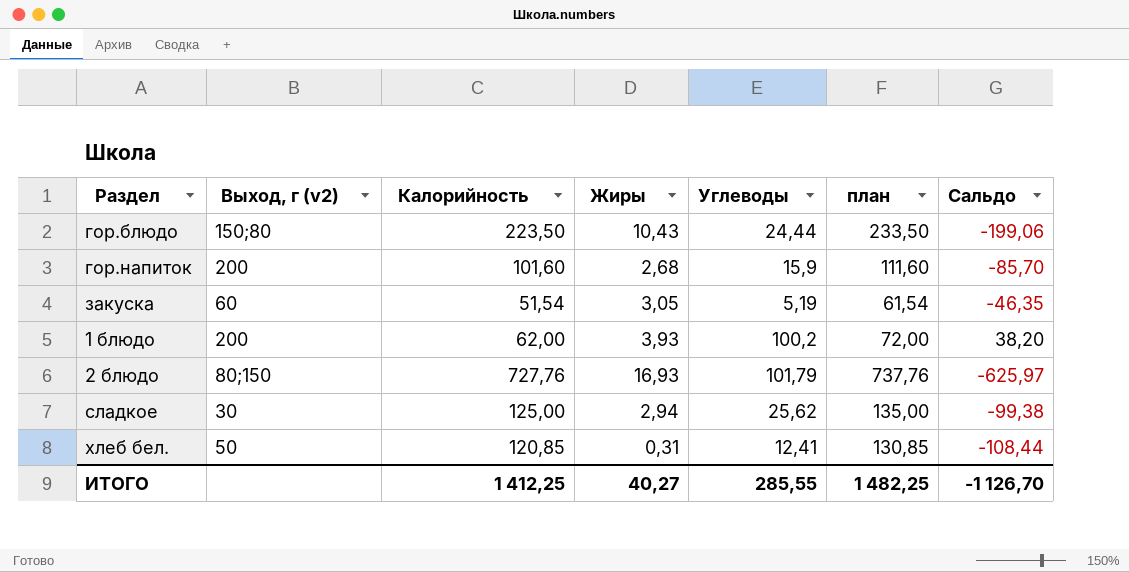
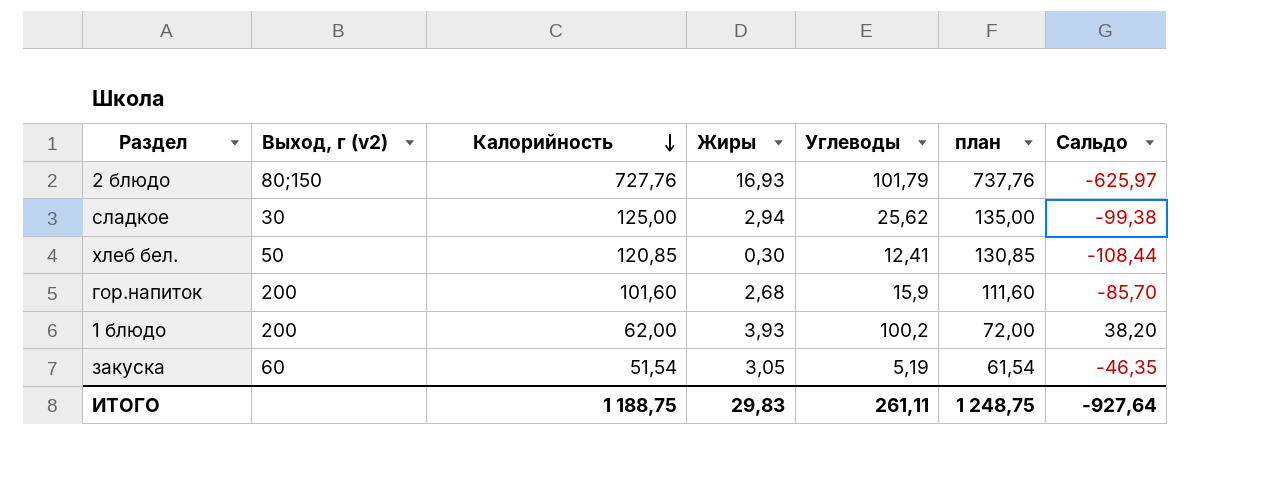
row order: none -> Калорийность descending
row гор.блюдо: 150;80 | 223,50 | 10,43 | 24,44 | 233,50 | -199,06 -> none
хлеб бел. | Жиры: 0,31 -> 0,30
ИТОГО | Калорийность: 1 412,25 -> 1 188,75
ИТОГО | Жиры: 40,27 -> 29,83
ИТОГО | Углеводы: 285,55 -> 261,11
ИТОГО | план: 1 482,25 -> 1 248,75
ИТОГО | Сальдо: -1 126,70 -> -927,64

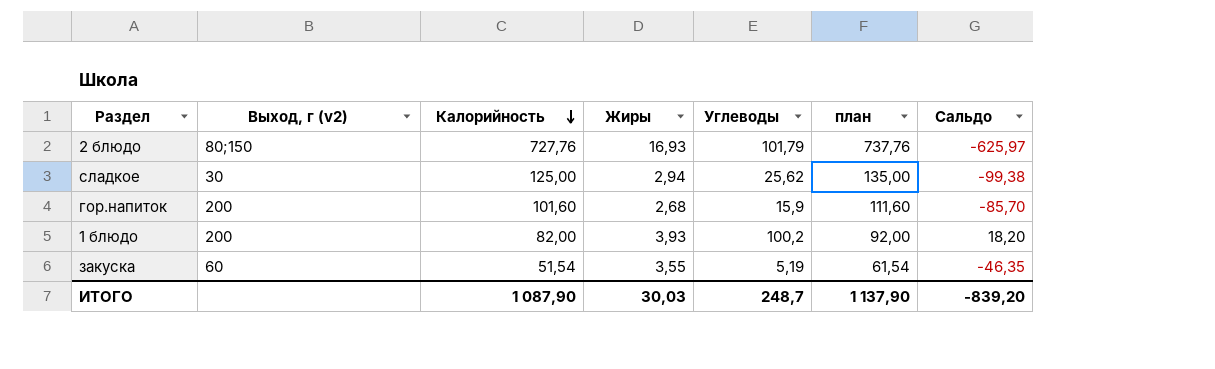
row хлеб бел.: 50 | 120,85 | 0,30 | 12,41 | 130,85 | -108,44 -> none
1 блюдо | Калорийность: 62,00 -> 82,00
1 блюдо | план: 72,00 -> 92,00
1 блюдо | Сальдо: 38,20 -> 18,20
закуска | Жиры: 3,05 -> 3,55
ИТОГО | Калорийность: 1 188,75 -> 1 087,90
ИТОГО | Жиры: 29,83 -> 30,03
ИТОГО | Углеводы: 261,11 -> 248,7
ИТОГО | план: 1 248,75 -> 1 137,90
ИТОГО | Сальдо: -927,64 -> -839,20

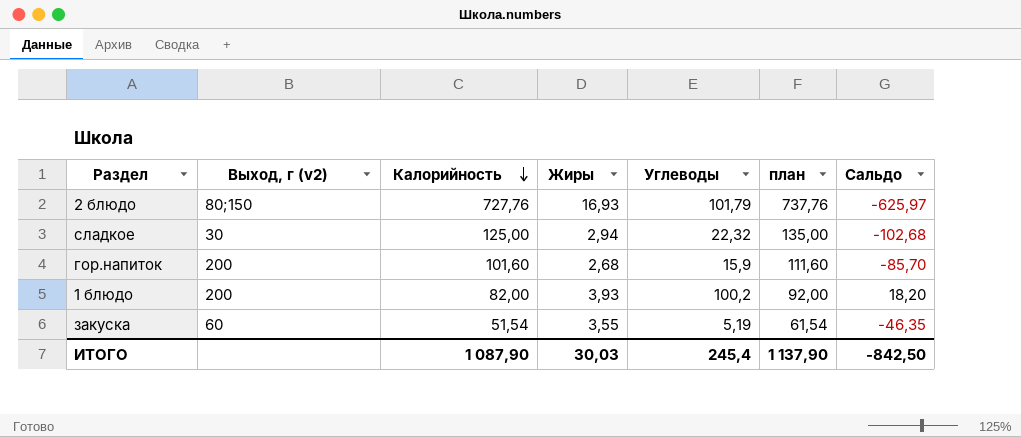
сладкое | Углеводы: 25,62 -> 22,32
сладкое | Сальдо: -99,38 -> -102,68
ИТОГО | Углеводы: 248,7 -> 245,4
ИТОГО | Сальдо: -839,20 -> -842,50

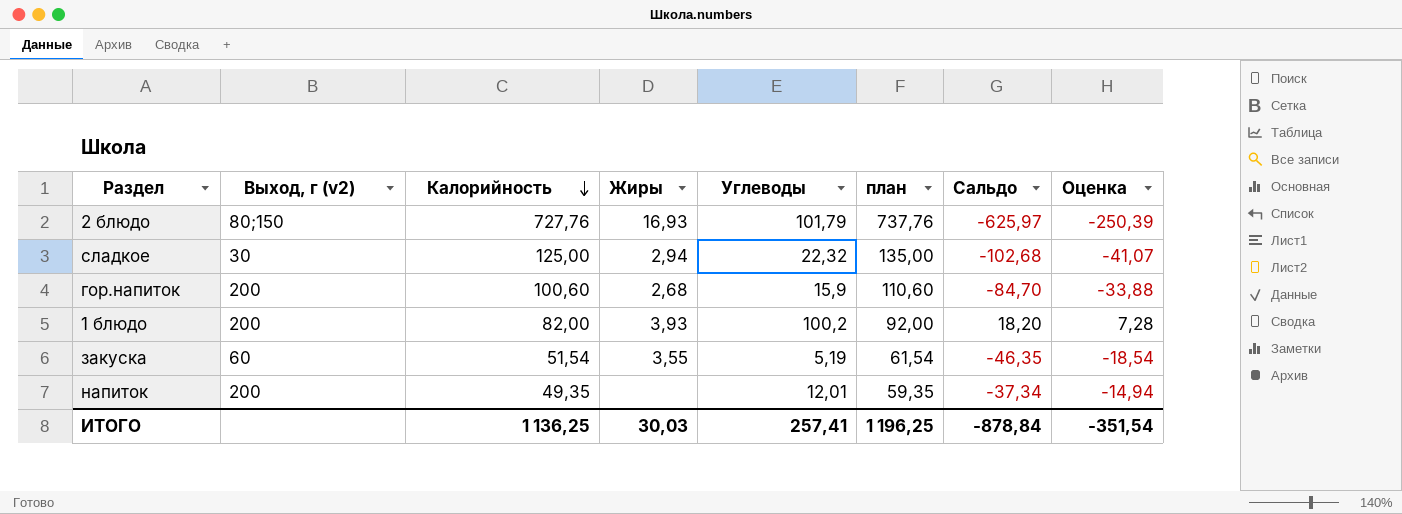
column Оценка | formula: none -> [Сальдо] * 0,4
гор.напиток | Калорийность: 101,60 -> 100,60
гор.напиток | план: 111,60 -> 110,60
гор.напиток | Сальдо: -85,70 -> -84,70
row напиток: none -> 200 | 49,35 | none | 12,01 | 59,35 | -37,34 | -14,94
ИТОГО | Калорийность: 1 087,90 -> 1 136,25
ИТОГО | Углеводы: 245,4 -> 257,41
ИТОГО | план: 1 137,90 -> 1 196,25
ИТОГО | Сальдо: -842,50 -> -878,84

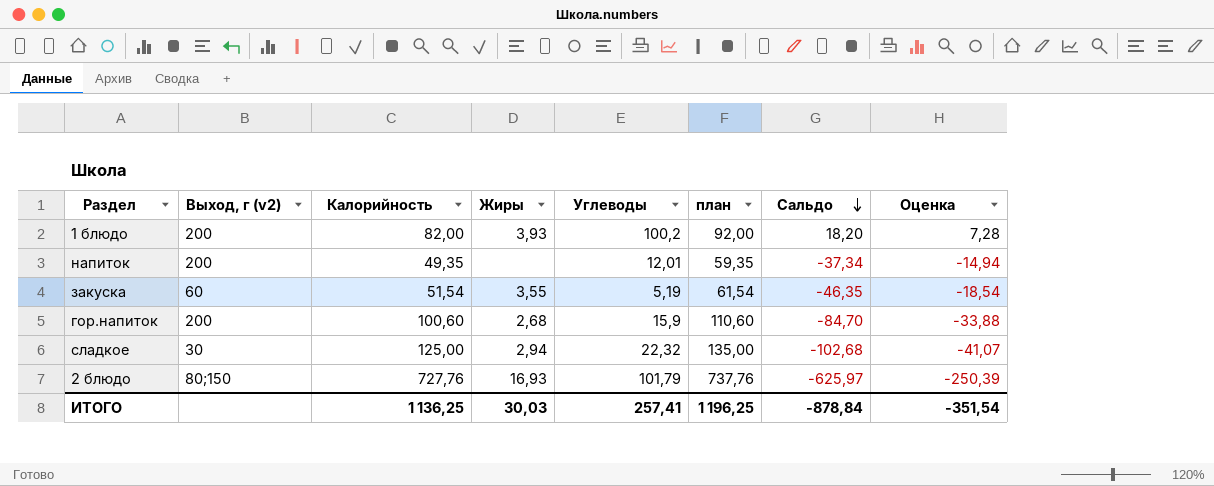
row order: Калорийность descending -> Сальдо descending

